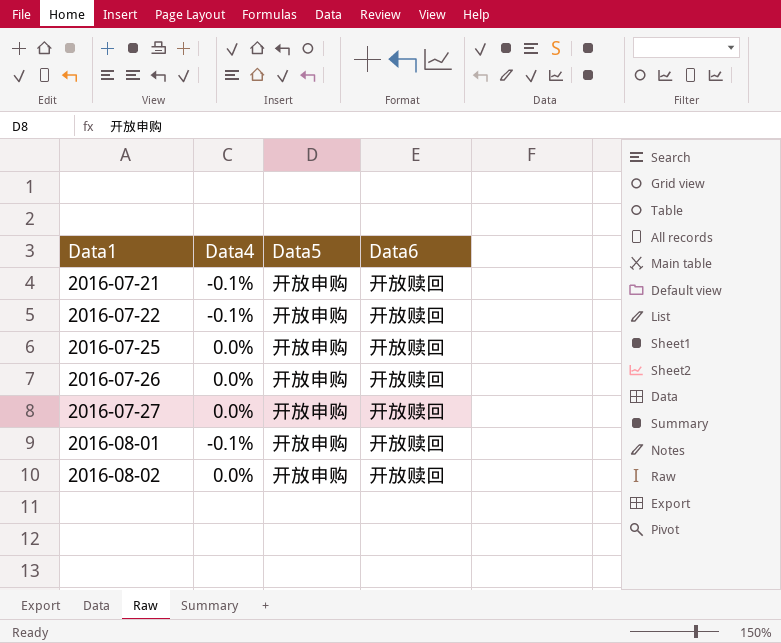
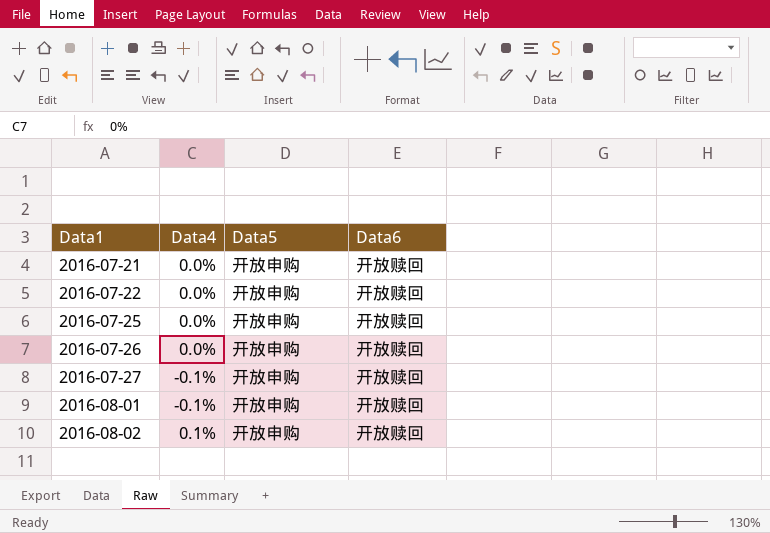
2016-07-21 | Data4: -0.1% -> 0.0%
2016-07-22 | Data4: -0.1% -> 0.0%
2016-07-27 | Data4: 0.0% -> -0.1%
2016-08-02 | Data4: 0.0% -> 0.1%

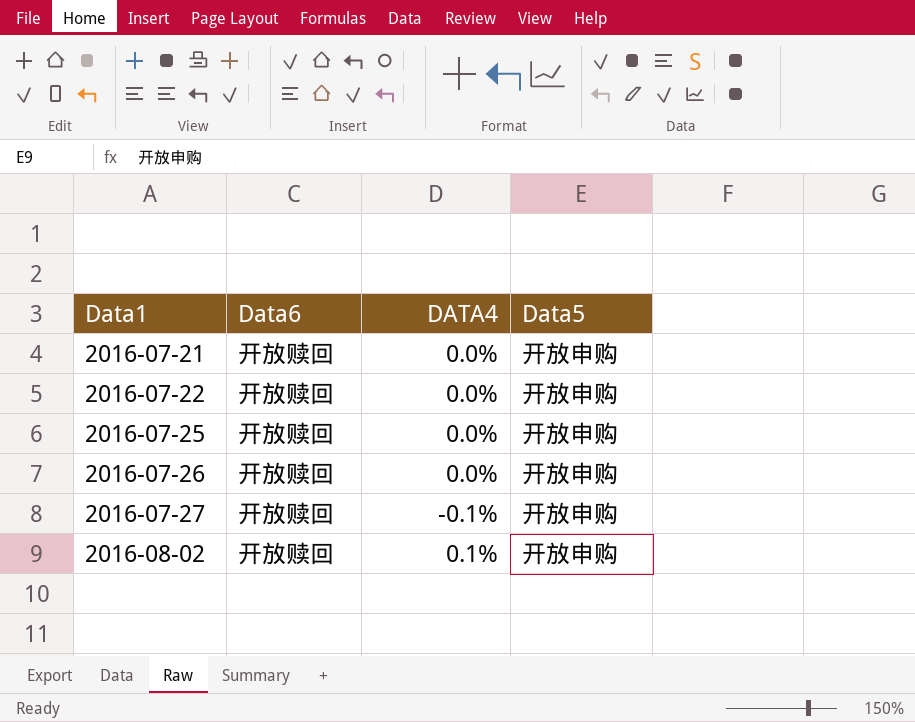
column Data6 | position: 4 -> 2
column name: Data4 -> DATA4
row 2016-08-01: -0.1% | 开放申购 | 开放赎回 -> none

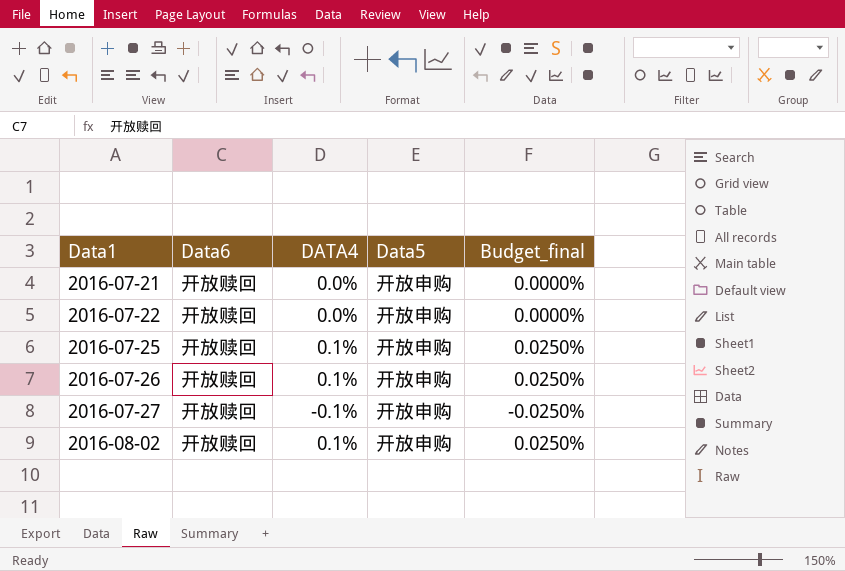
column Budget_final | formula: none -> [DATA4] * 0.25
2016-07-25 | DATA4: 0.0% -> 0.1%
2016-07-26 | DATA4: 0.0% -> 0.1%

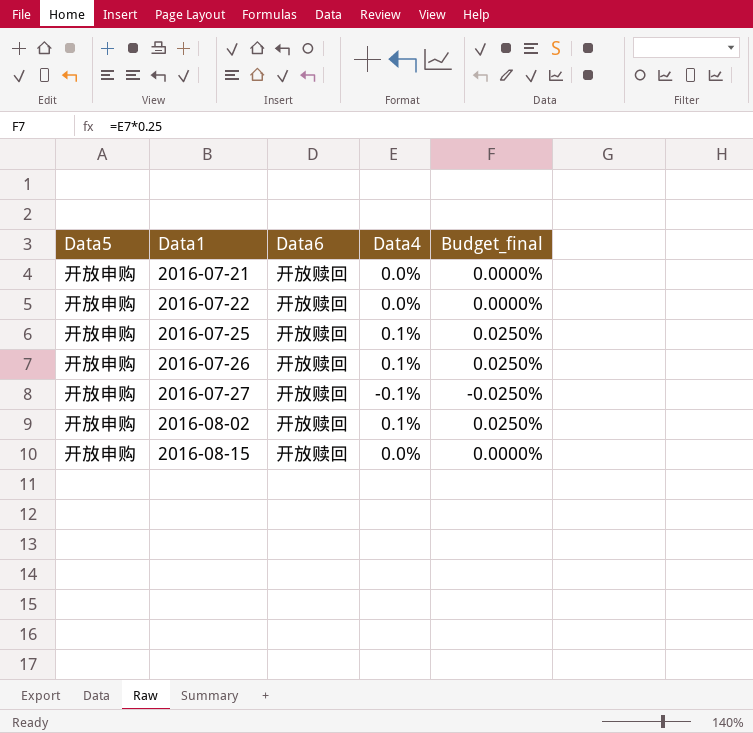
column Data5 | position: 4 -> 1
column name: DATA4 -> Data4
row 2016-08-15: none -> 开放申购 | 开放赎回 | 0.0% | 0.0000%

